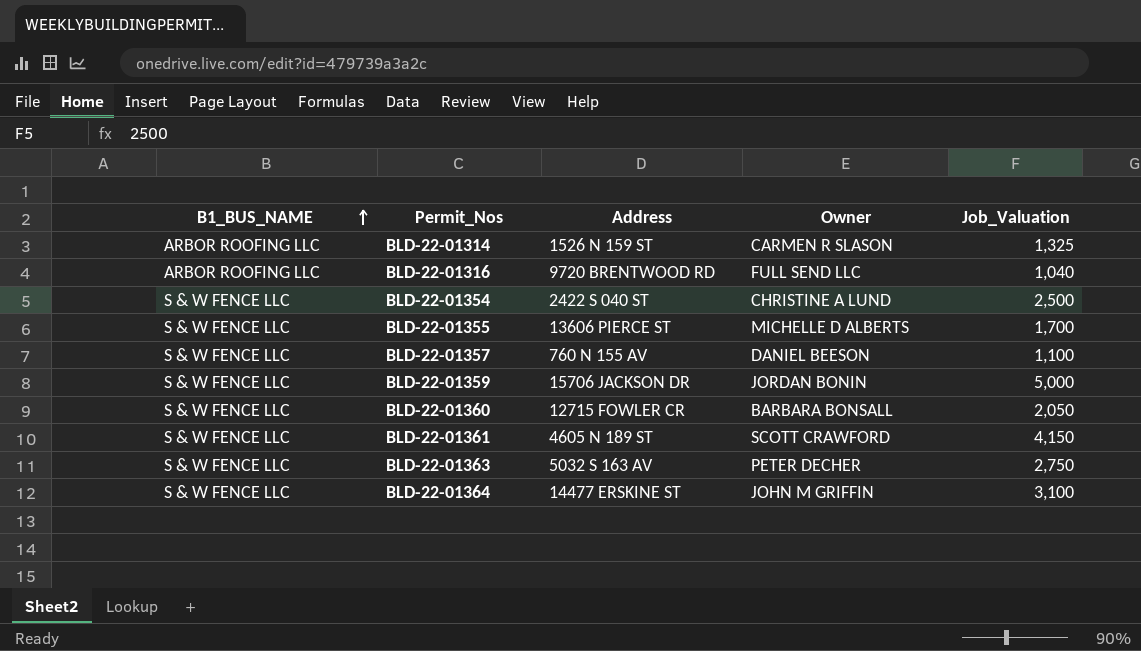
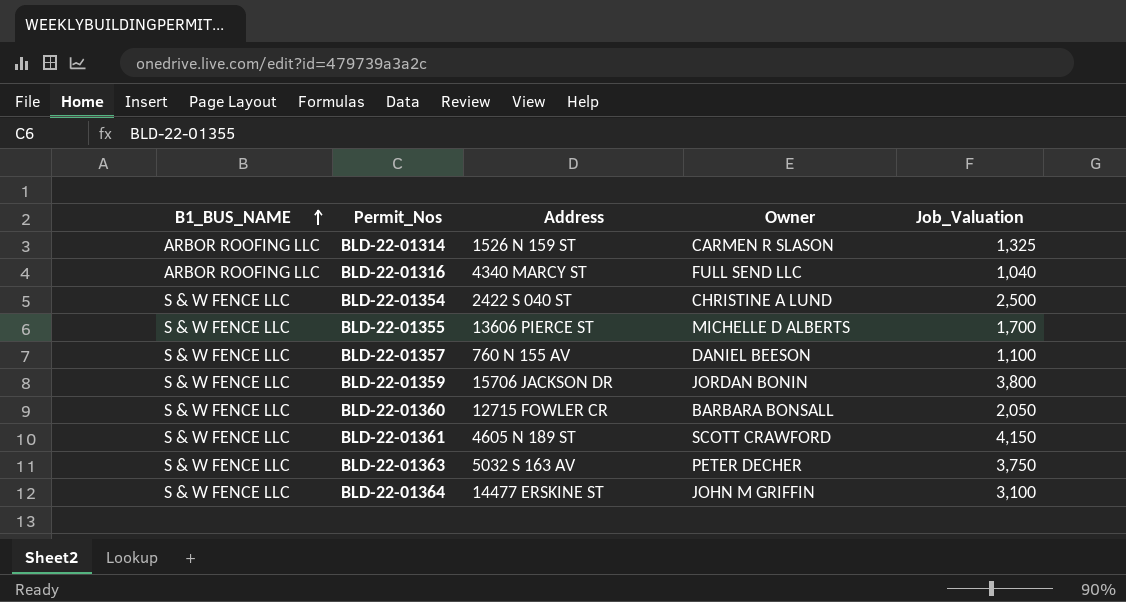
BLD-22-01316 | Address: 9720 BRENTWOOD RD -> 4340 MARCY ST
BLD-22-01359 | Job_Valuation: 5,000 -> 3,800
BLD-22-01363 | Job_Valuation: 2,750 -> 3,750

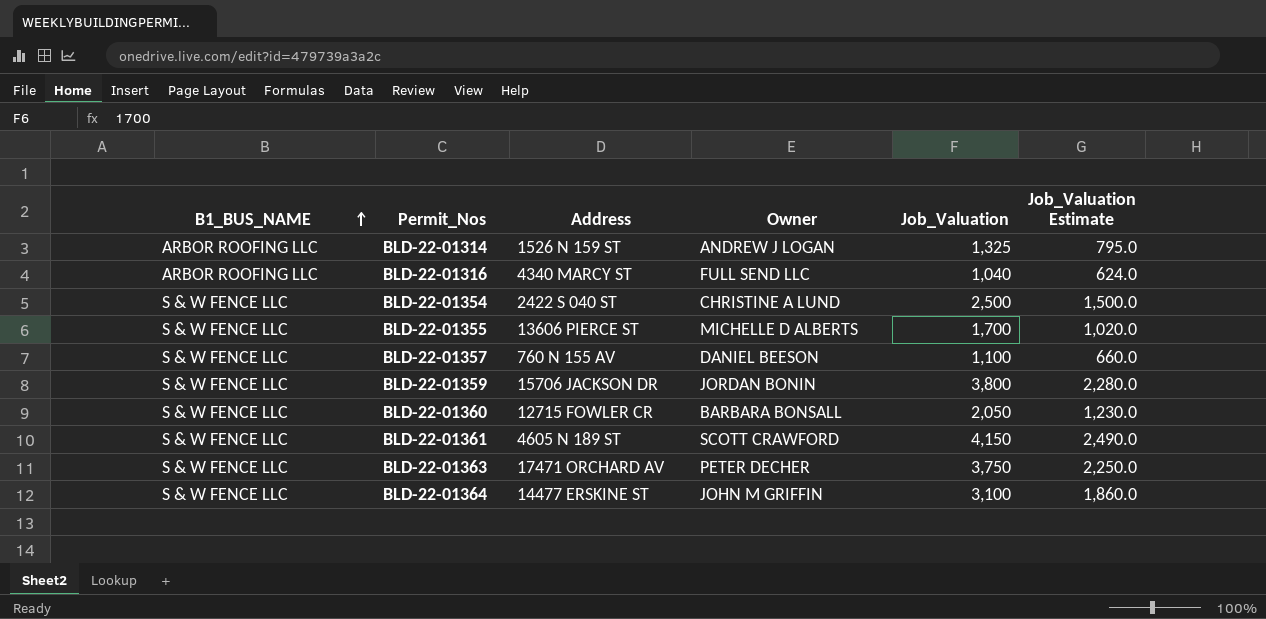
column Job_Valuation Estimate | formula: none -> [Job_Valuation] * 0.6
BLD-22-01314 | Owner: CARMEN R SLASON -> ANDREW J LOGAN
BLD-22-01363 | Address: 5032 S 163 AV -> 17471 ORCHARD AV

